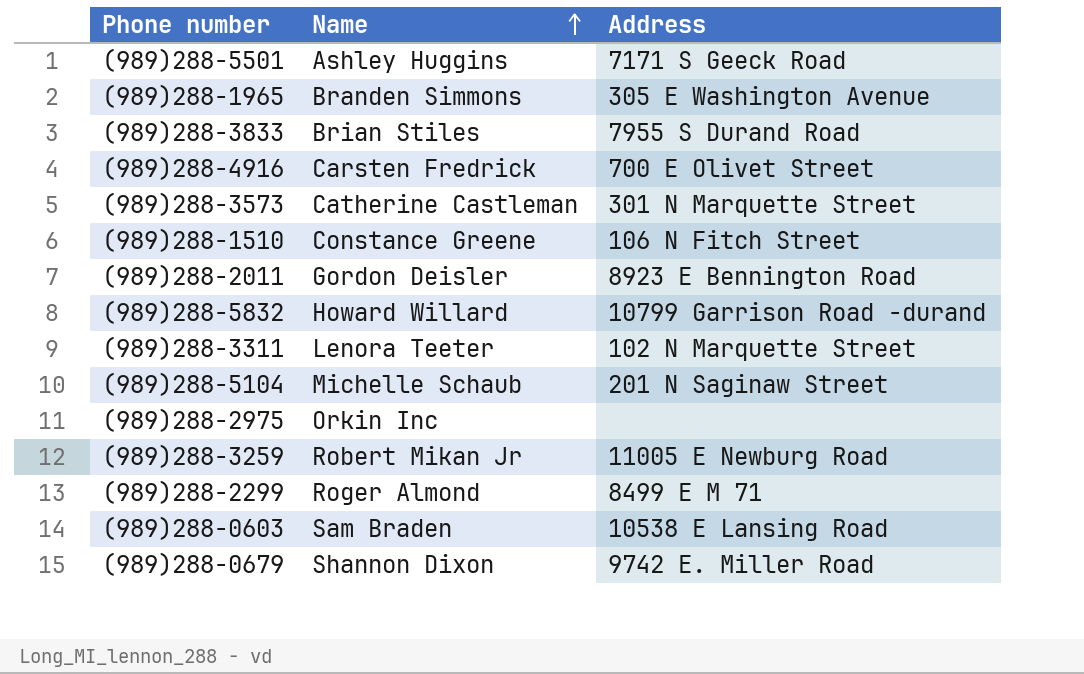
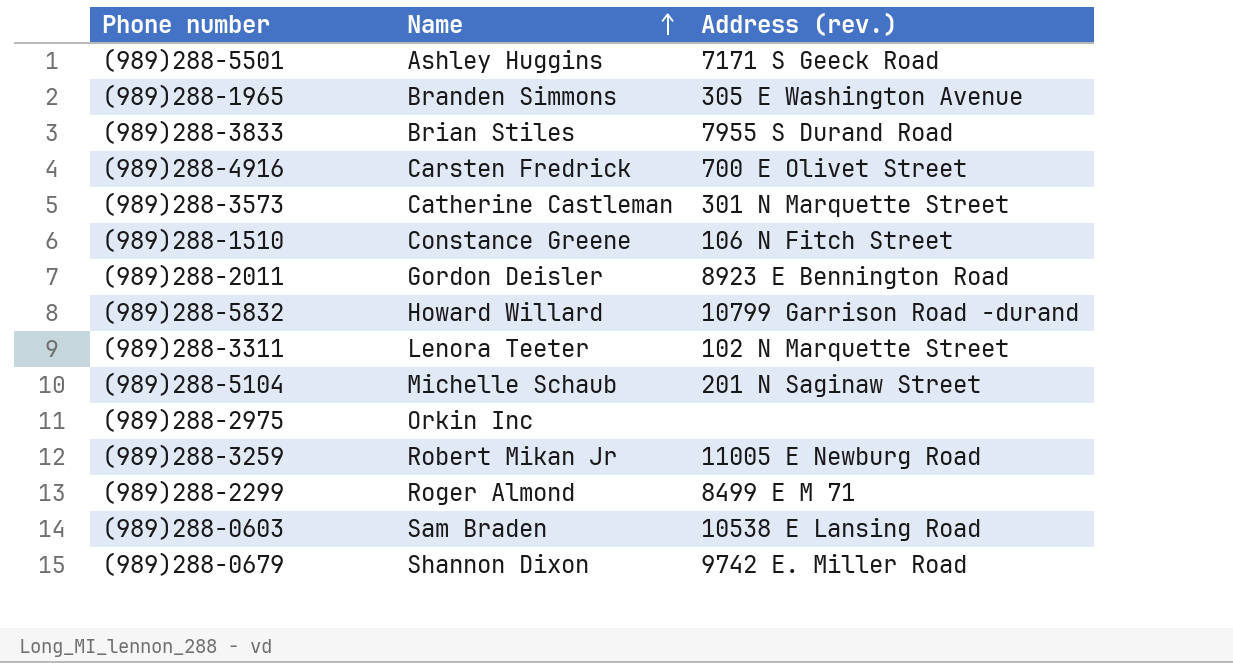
column name: Address -> Address (rev.)

